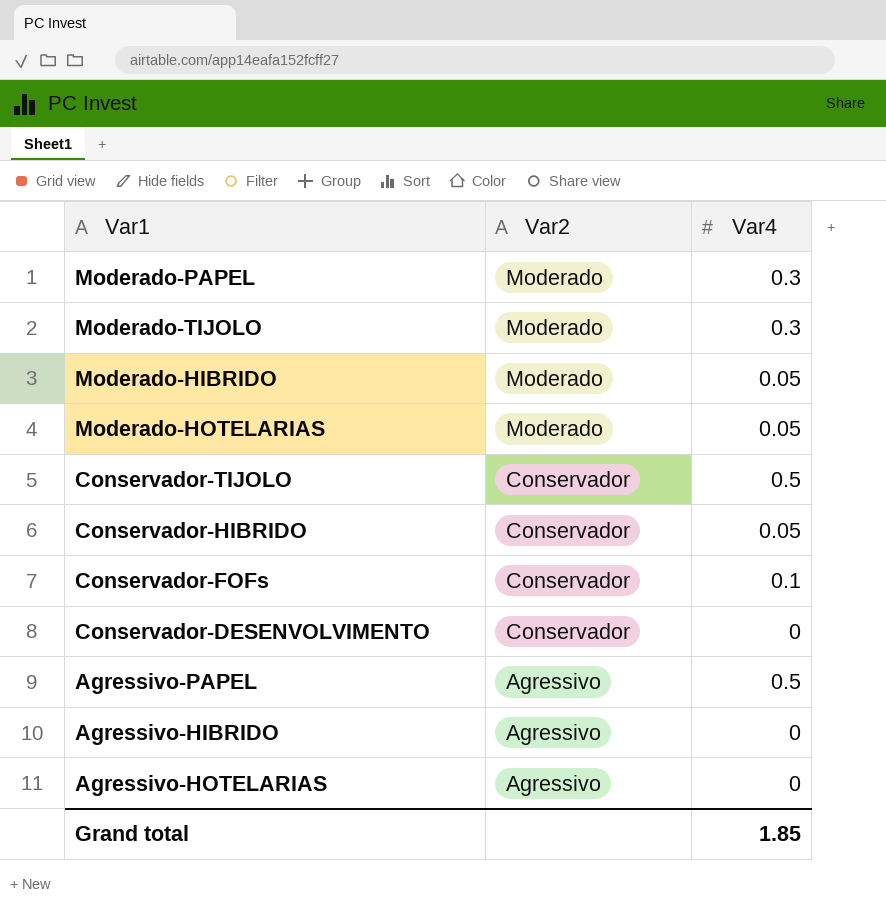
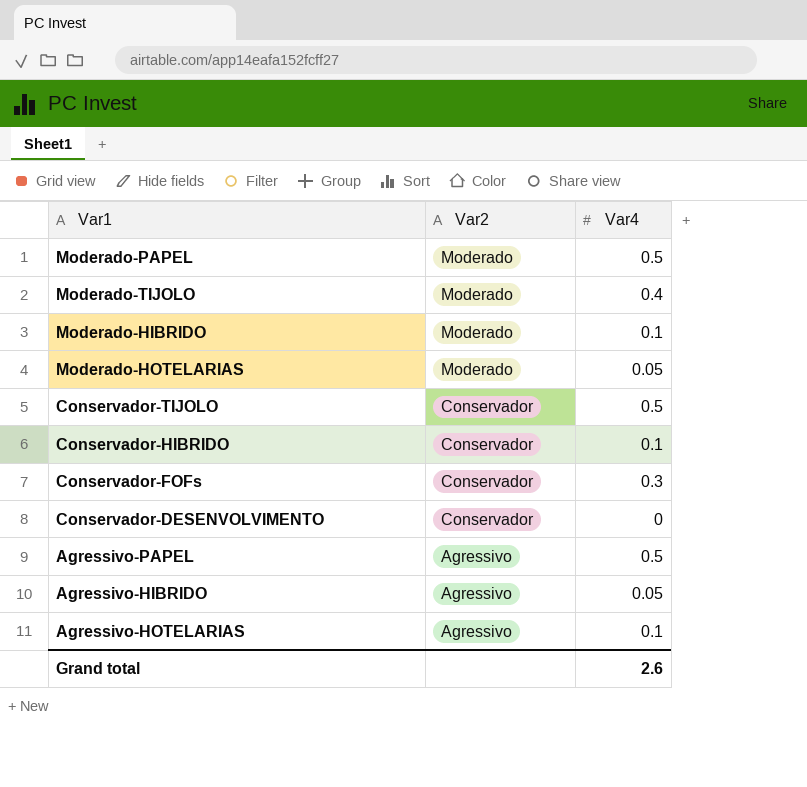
Moderado-PAPEL | Var4: 0.3 -> 0.5
Moderado-TIJOLO | Var4: 0.3 -> 0.4
Moderado-HIBRIDO | Var4: 0.05 -> 0.1
Conservador-HIBRIDO | Var4: 0.05 -> 0.1
Conservador-FOFs | Var4: 0.1 -> 0.3
Agressivo-HIBRIDO | Var4: 0 -> 0.05
Agressivo-HOTELARIAS | Var4: 0 -> 0.1
Grand total | Var4: 1.85 -> 2.6

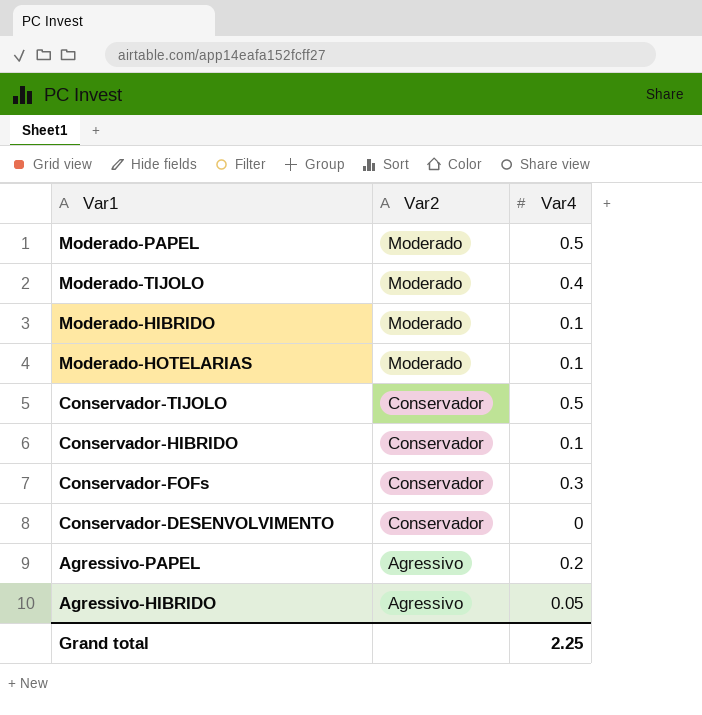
row Agressivo-HOTELARIAS: Agressivo | 0.1 -> none
Moderado-HOTELARIAS | Var4: 0.05 -> 0.1
Agressivo-PAPEL | Var4: 0.5 -> 0.2
Grand total | Var4: 2.6 -> 2.25

